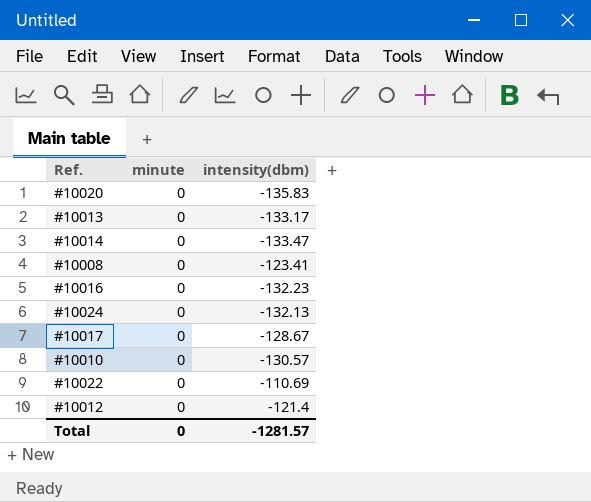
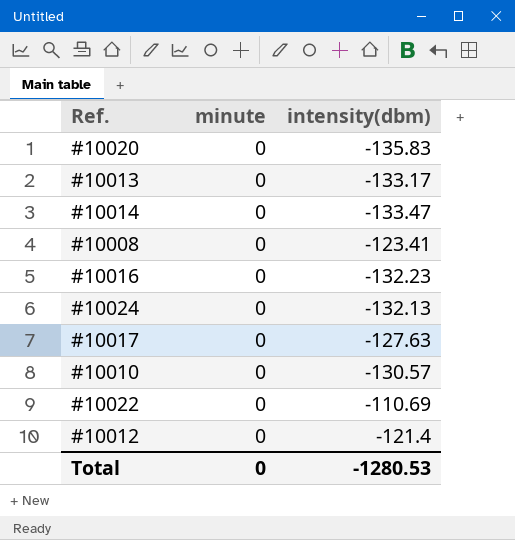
#10017 | intensity(dbm): -128.67 -> -127.63
Total | intensity(dbm): -1281.57 -> -1280.53

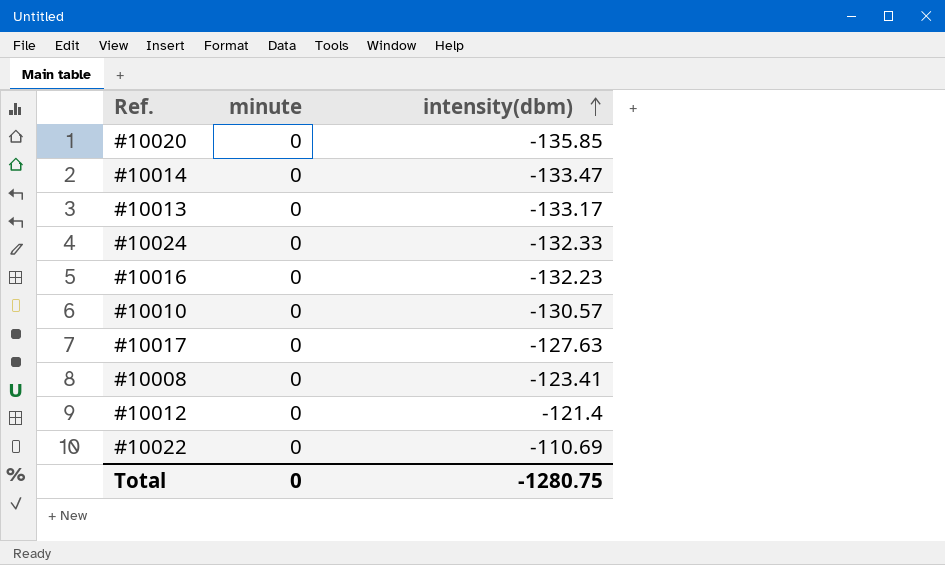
row order: none -> intensity(dbm) ascending
#10020 | intensity(dbm): -135.83 -> -135.85
#10024 | intensity(dbm): -132.13 -> -132.33
Total | intensity(dbm): -1280.53 -> -1280.75

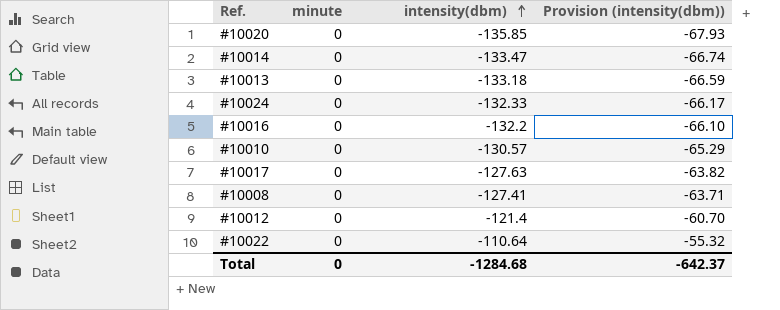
column Provision (intensity(dbm)) | formula: none -> [intensity(dbm)] * 0.5
#10013 | intensity(dbm): -133.17 -> -133.18
#10016 | intensity(dbm): -132.23 -> -132.2
#10008 | intensity(dbm): -123.41 -> -127.41
#10022 | intensity(dbm): -110.69 -> -110.64
Total | intensity(dbm): -1280.75 -> -1284.68

